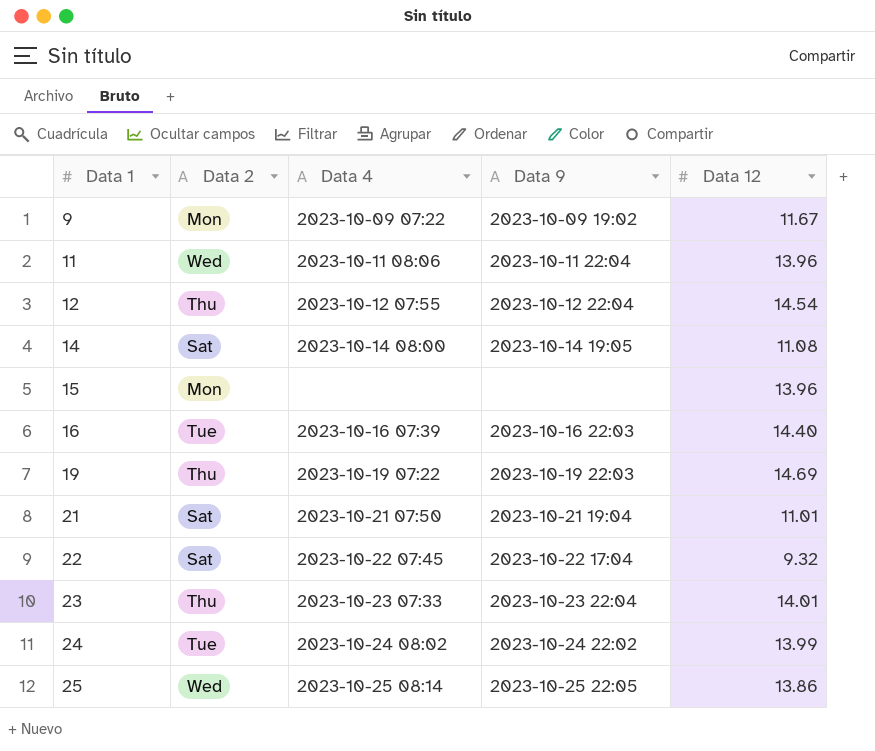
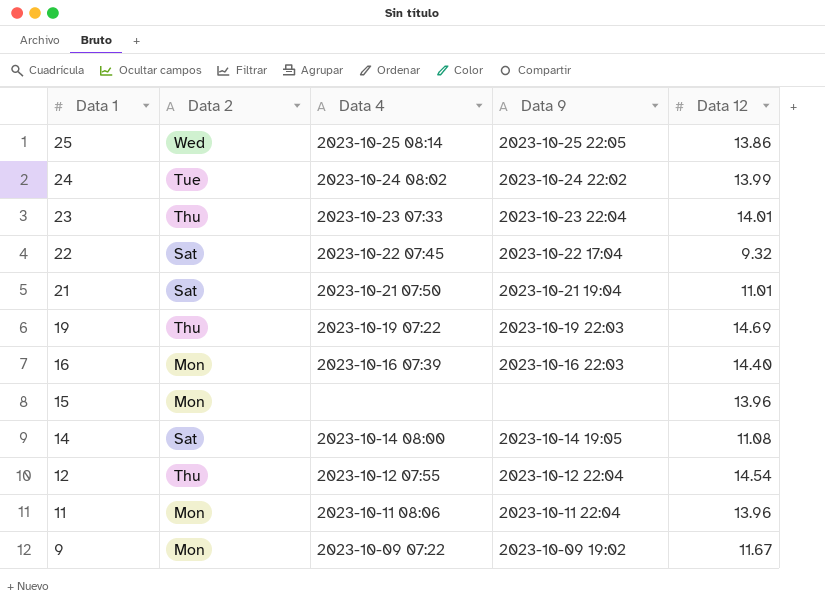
row order: Data 1 ascending -> Data 1 descending
16 | Data 2: Tue -> Mon
11 | Data 2: Wed -> Mon

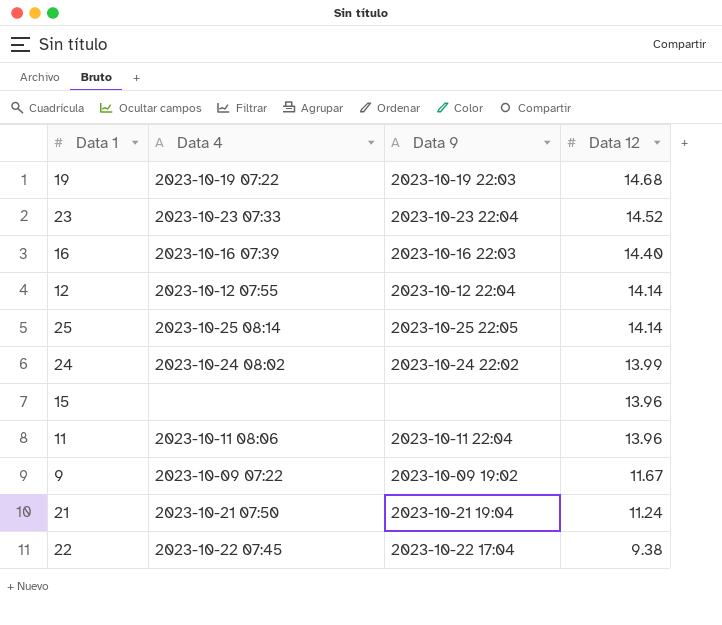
row order: Data 1 descending -> Data 12 descending
column Data 2 | position: 2 -> none
row 14: Sat | 2023-10-14 08:00 | 2023-10-14 19:05 | 11.08 -> none
19 | Data 12: 14.69 -> 14.68
23 | Data 12: 14.01 -> 14.52
12 | Data 12: 14.54 -> 14.14
25 | Data 12: 13.86 -> 14.14
21 | Data 12: 11.01 -> 11.24
22 | Data 12: 9.32 -> 9.38

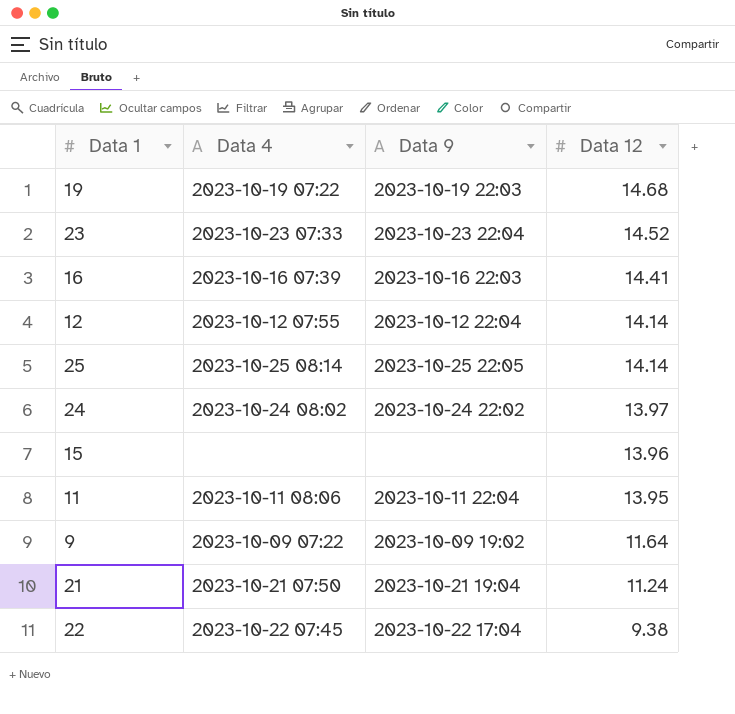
16 | Data 12: 14.40 -> 14.41
24 | Data 12: 13.99 -> 13.97
11 | Data 12: 13.96 -> 13.95
9 | Data 12: 11.67 -> 11.64

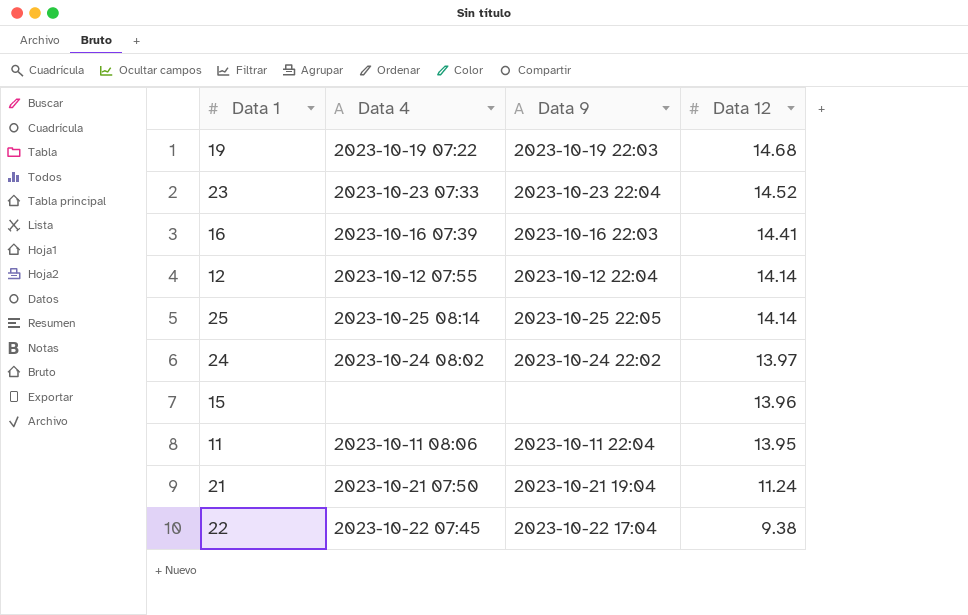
row 9: 2023-10-09 07:22 | 2023-10-09 19:02 | 11.64 -> none

